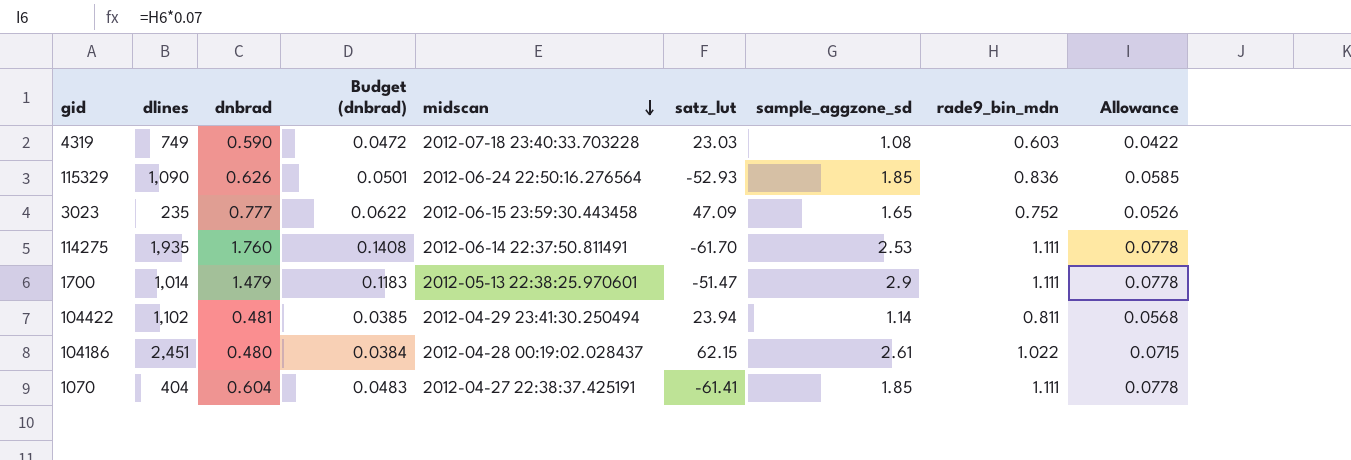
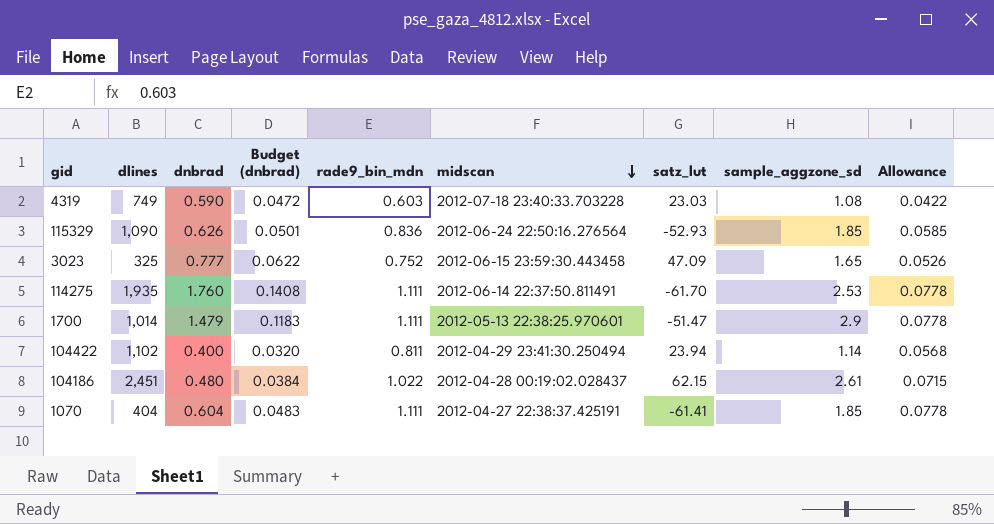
column rade9_bin_mdn | position: 8 -> 5
3023 | dlines: 235 -> 325
104422 | dnbrad: 0.481 -> 0.400
104422 | Budget (dnbrad): 0.0385 -> 0.0320

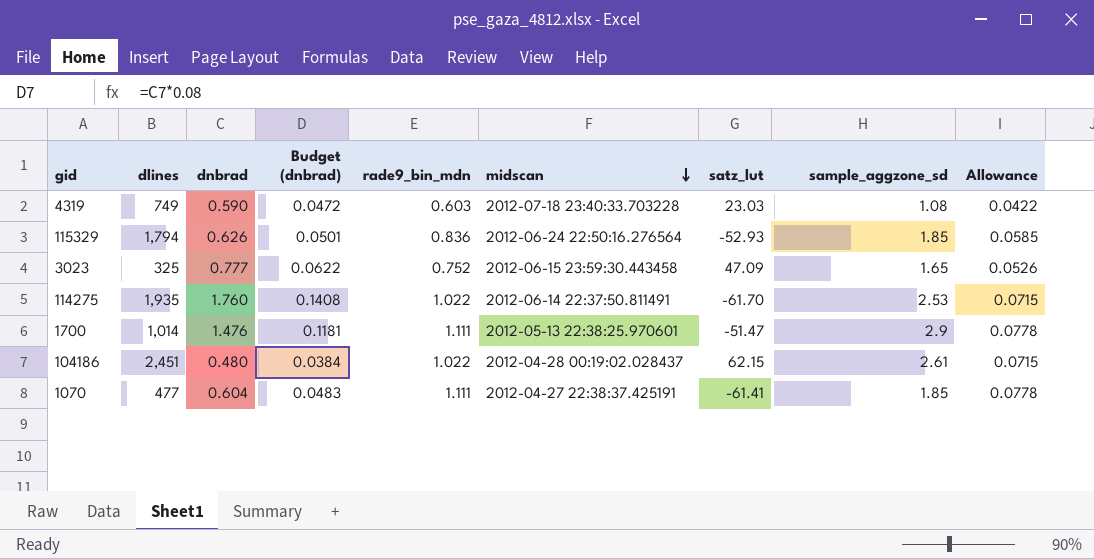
row 104422: 1,102 | 0.400 | 0.0320 | 0.811 | 2012-04-29 23:41:30.250494 | 23.94 | 1.14 | 0.0568 -> none
115329 | dlines: 1,090 -> 1,794
114275 | rade9_bin_mdn: 1.111 -> 1.022
114275 | Allowance: 0.0778 -> 0.0715
1700 | dnbrad: 1.479 -> 1.476
1700 | Budget (dnbrad): 0.1183 -> 0.1181
1070 | dlines: 404 -> 477

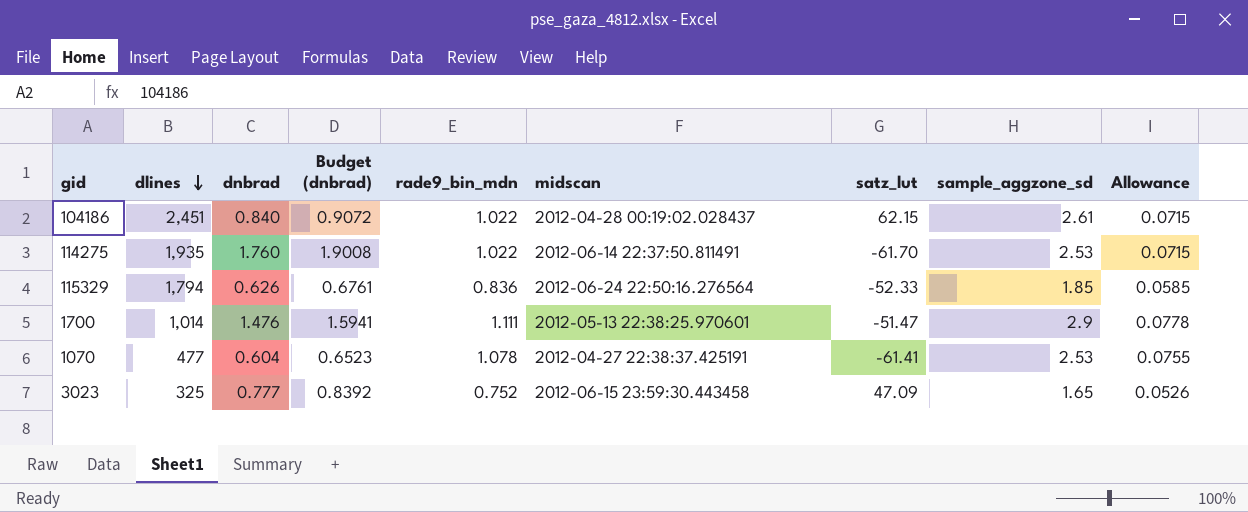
row order: midscan descending -> dlines descending
column Budget (dnbrad) | formula: [dnbrad] * 0.08 -> [dnbrad] * 1.08
row 4319: 749 | 0.590 | 0.0472 | 0.603 | 2012-07-18 23:40:33.703228 | 23.03 | 1.08 | 0.0422 -> none
104186 | dnbrad: 0.480 -> 0.840
115329 | satz_lut: -52.93 -> -52.33
1070 | rade9_bin_mdn: 1.111 -> 1.078
1070 | sample_aggzone_sd: 1.85 -> 2.53
1070 | Allowance: 0.0778 -> 0.0755

